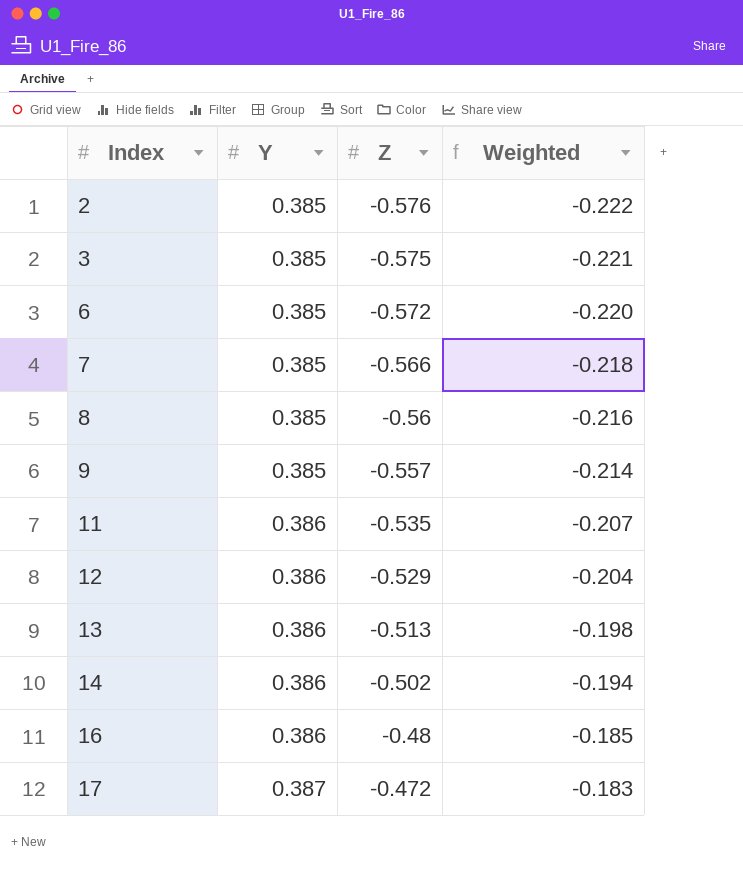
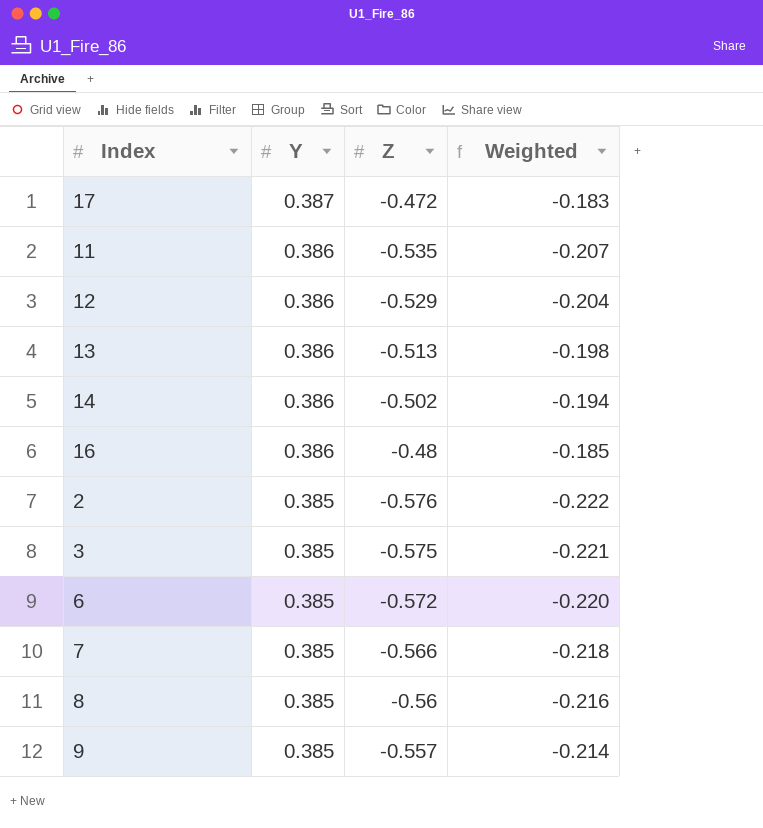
row order: Index ascending -> Y descending

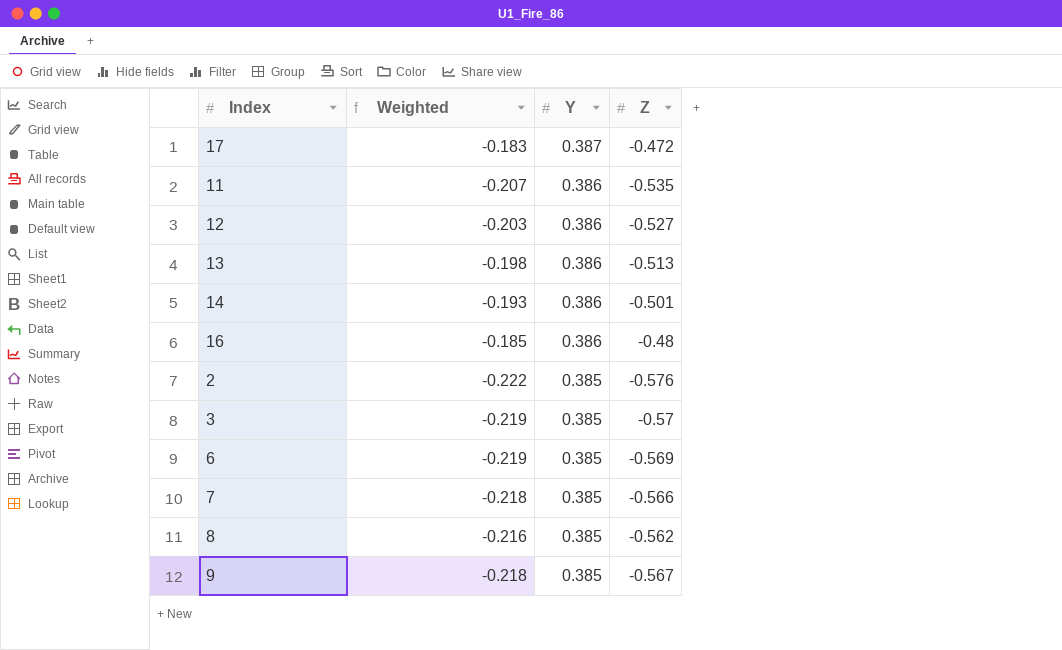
column Weighted | position: 4 -> 2
12 | Weighted: -0.204 -> -0.203
12 | Z: -0.529 -> -0.527
14 | Weighted: -0.194 -> -0.193
14 | Z: -0.502 -> -0.501
3 | Weighted: -0.221 -> -0.219
3 | Z: -0.575 -> -0.57
6 | Weighted: -0.220 -> -0.219
6 | Z: -0.572 -> -0.569
8 | Z: -0.56 -> -0.562
9 | Weighted: -0.214 -> -0.218
9 | Z: -0.557 -> -0.567

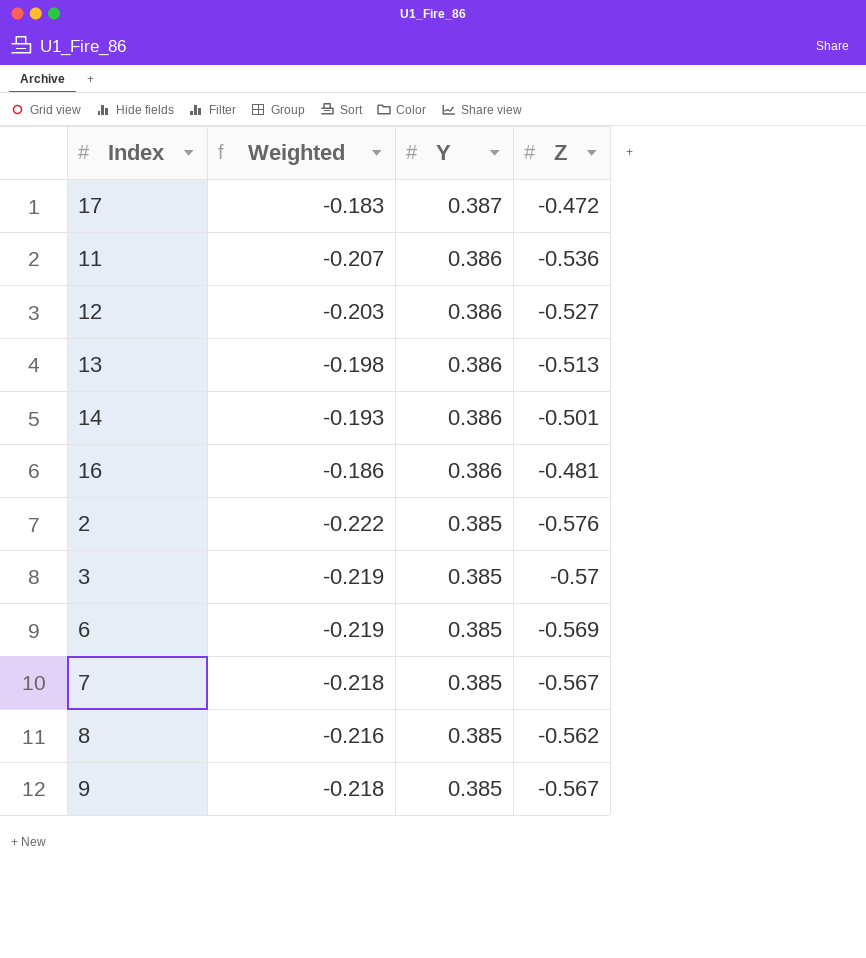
11 | Z: -0.535 -> -0.536
16 | Weighted: -0.185 -> -0.186
16 | Z: -0.48 -> -0.481
7 | Z: -0.566 -> -0.567

